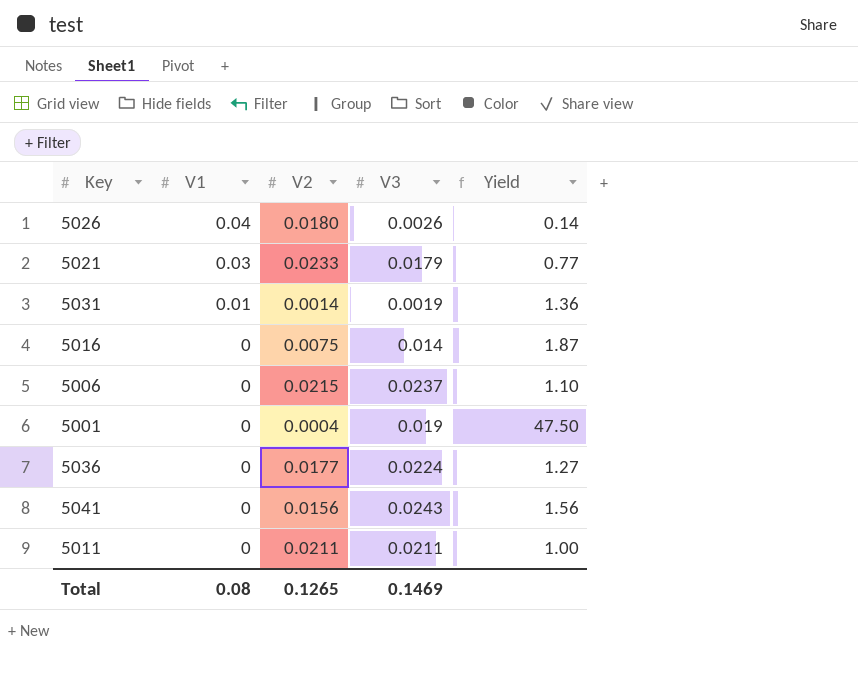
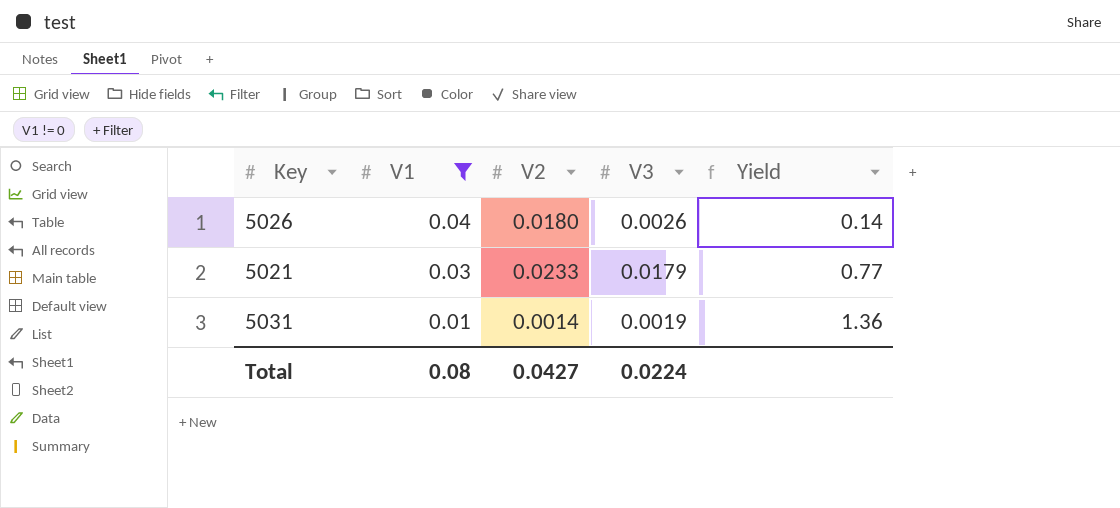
filter: none -> V1 != 0
Total | V2: 0.1265 -> 0.0427
Total | V3: 0.1469 -> 0.0224

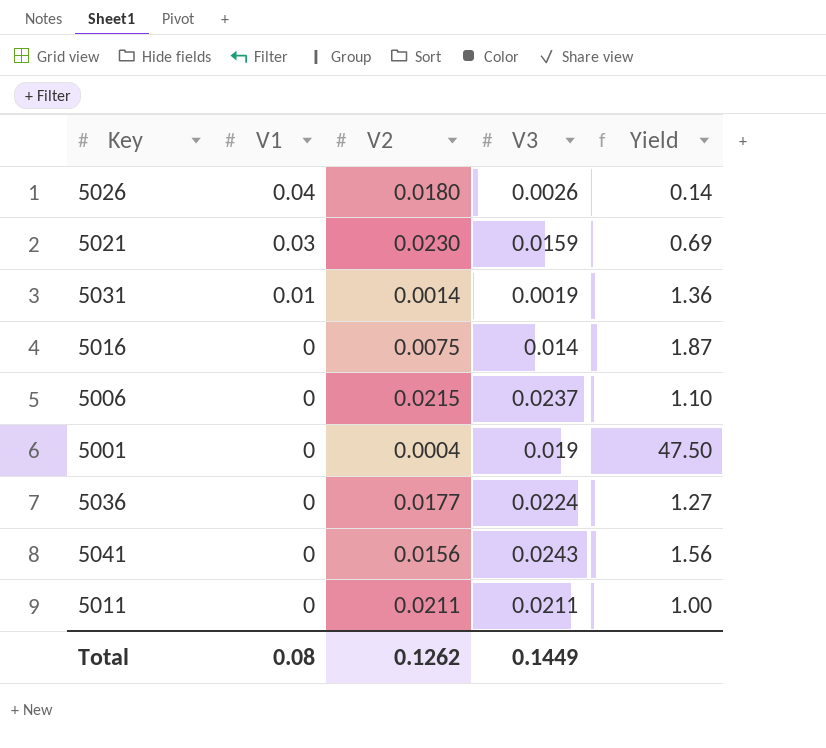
filter: V1 != 0 -> none
5021 | V2: 0.0233 -> 0.0230
5021 | V3: 0.0179 -> 0.0159
5021 | Yield: 0.77 -> 0.69
Total | V2: 0.0427 -> 0.1262
Total | V3: 0.0224 -> 0.1449

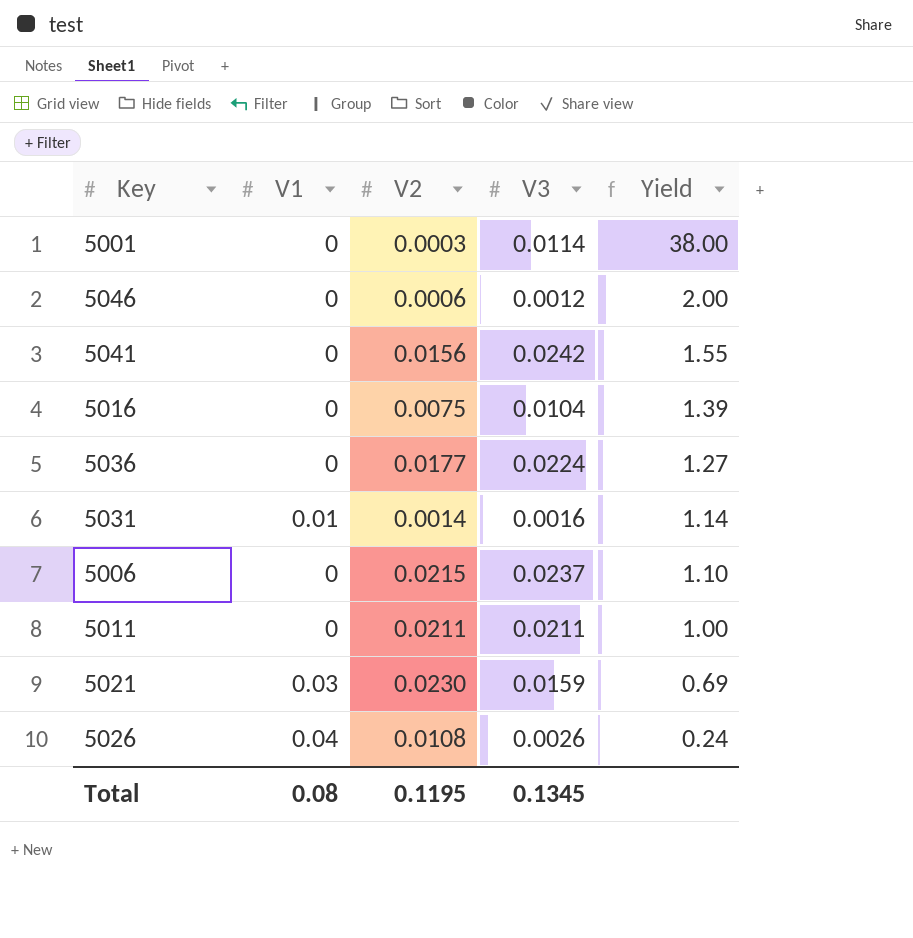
row order: V1 descending -> Yield descending
5001 | V2: 0.0004 -> 0.0003
5001 | V3: 0.019 -> 0.0114
5001 | Yield: 47.50 -> 38.00
row 5046: none -> 0 | 0.0006 | 0.0012 | 2.00
5041 | V3: 0.0243 -> 0.0242
5041 | Yield: 1.56 -> 1.55
5016 | V3: 0.014 -> 0.0104
5016 | Yield: 1.87 -> 1.39
5031 | V3: 0.0019 -> 0.0016
5031 | Yield: 1.36 -> 1.14
5026 | V2: 0.0180 -> 0.0108
5026 | Yield: 0.14 -> 0.24
Total | V2: 0.1262 -> 0.1195
Total | V3: 0.1449 -> 0.1345

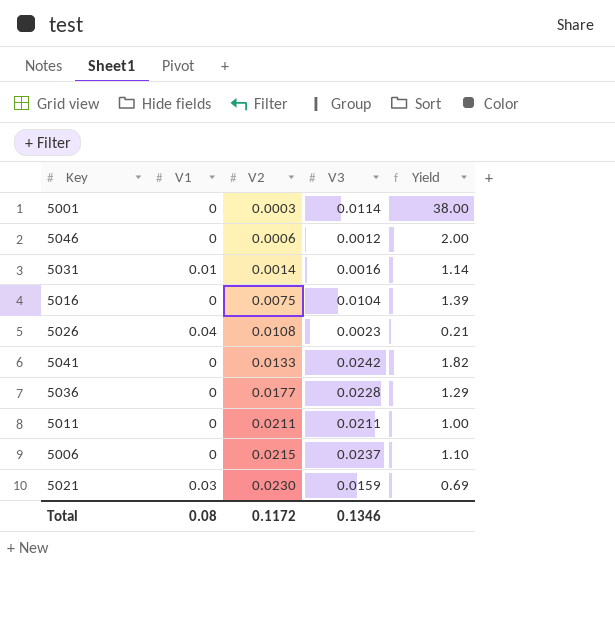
row order: Yield descending -> V2 ascending
5026 | V3: 0.0026 -> 0.0023
5026 | Yield: 0.24 -> 0.21
5041 | V2: 0.0156 -> 0.0133
5041 | Yield: 1.55 -> 1.82
5036 | V3: 0.0224 -> 0.0228
5036 | Yield: 1.27 -> 1.29
Total | V2: 0.1195 -> 0.1172
Total | V3: 0.1345 -> 0.1346

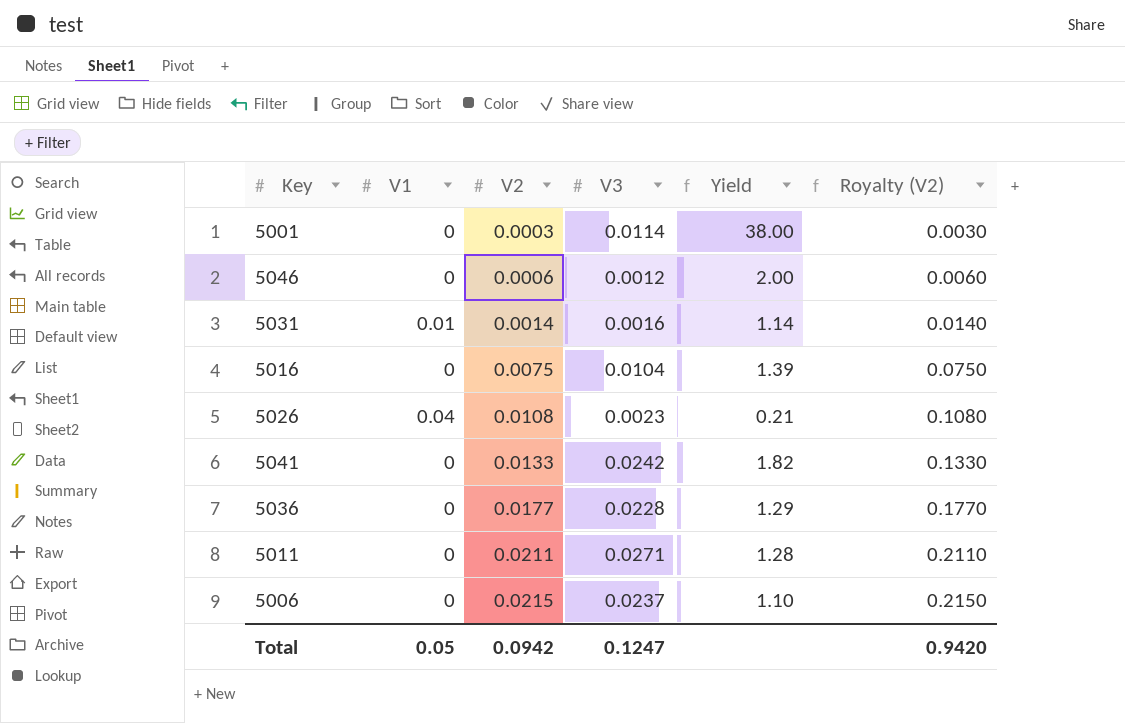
column Royalty (V2) | formula: none -> [V2] * 10
row 5021: 0.03 | 0.0230 | 0.0159 | 0.69 -> none
5011 | V3: 0.0211 -> 0.0271
5011 | Yield: 1.00 -> 1.28
Total | V1: 0.08 -> 0.05
Total | V2: 0.1172 -> 0.0942
Total | V3: 0.1346 -> 0.1247

